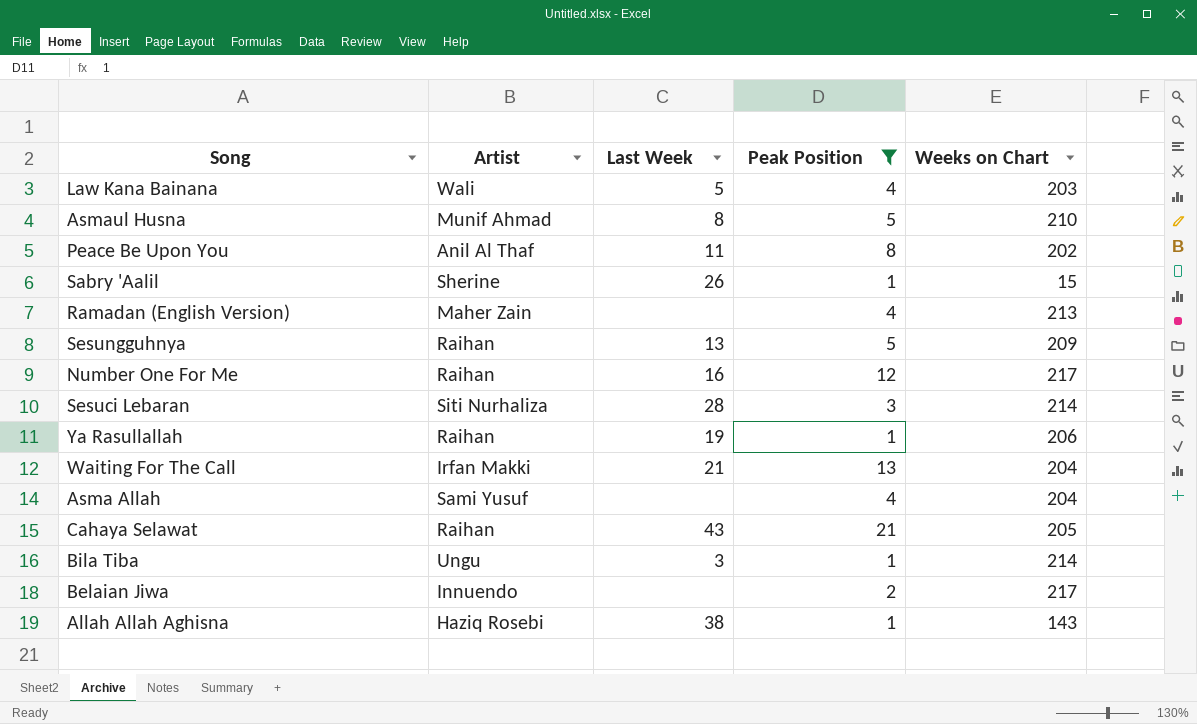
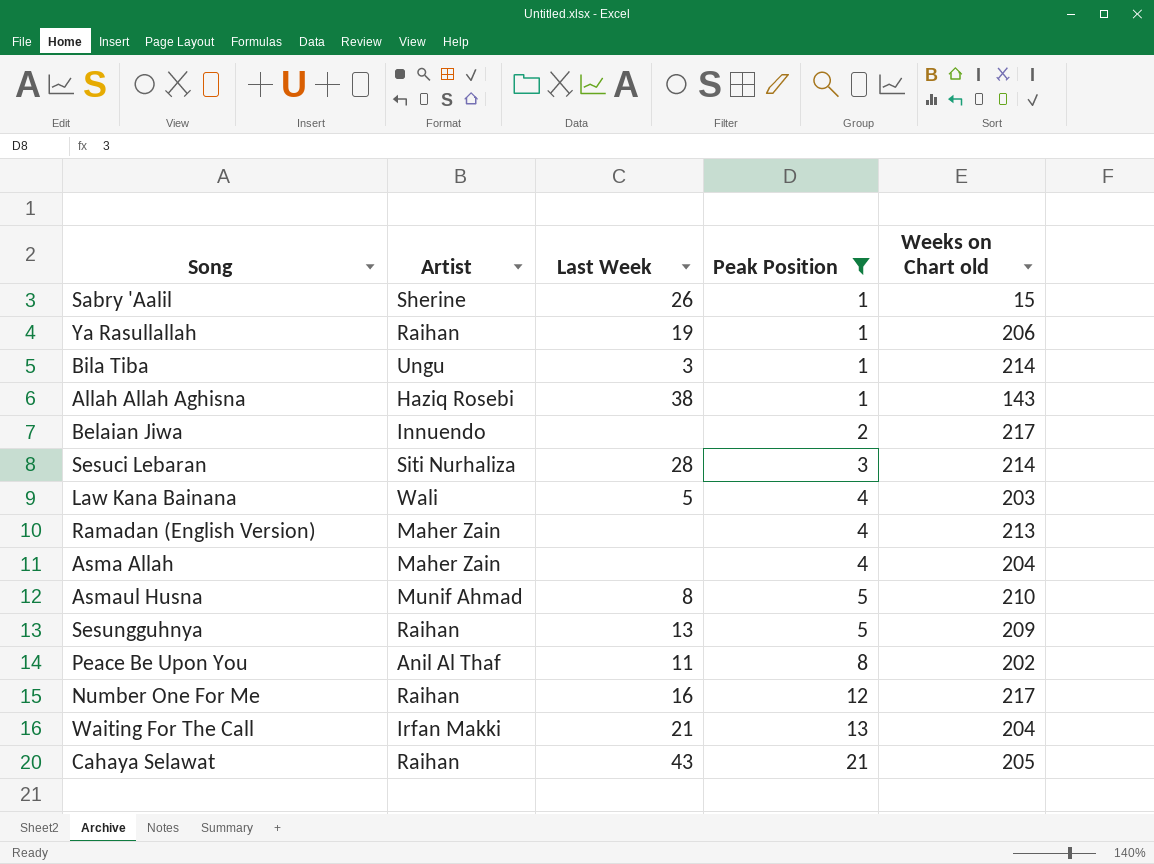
row order: none -> Peak Position ascending
column name: Weeks on Chart -> Weeks on Chart old
Asma Allah | Artist: Sami Yusuf -> Maher Zain

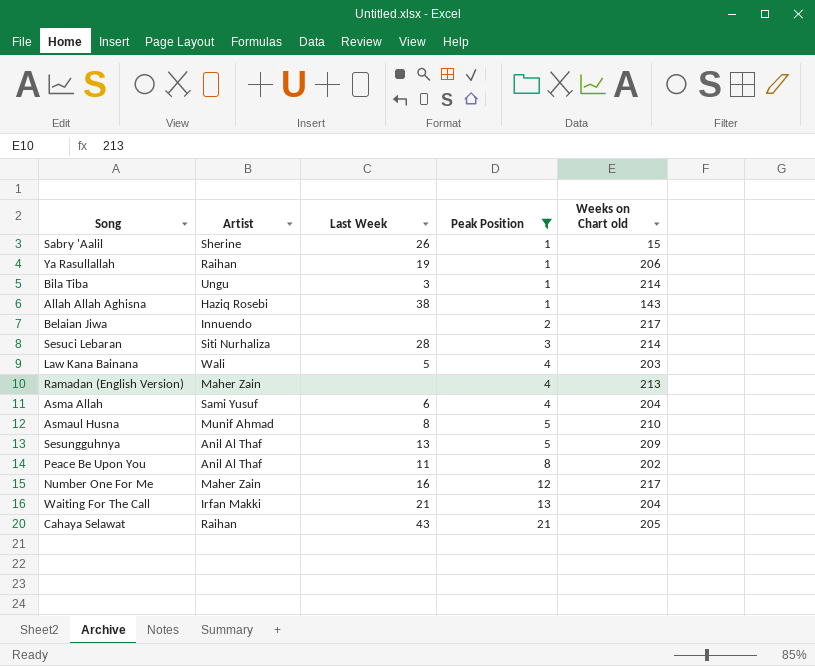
Asma Allah | Artist: Maher Zain -> Sami Yusuf
Asma Allah | Last Week: none -> 6
Sesungguhnya | Artist: Raihan -> Anil Al Thaf
Number One For Me | Artist: Raihan -> Maher Zain

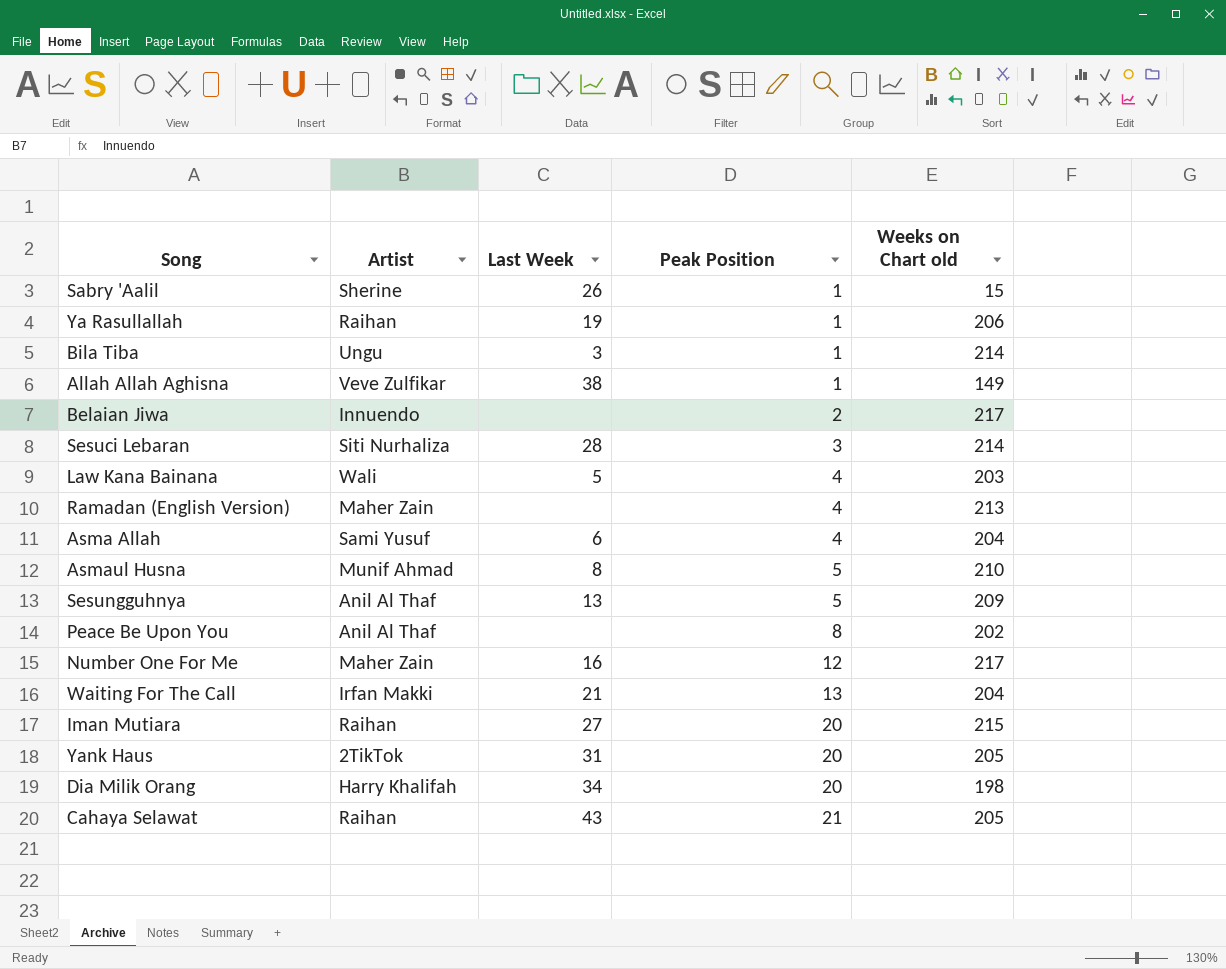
filter: Peak Position != 20 -> none
Allah Allah Aghisna | Artist: Haziq Rosebi -> Veve Zulfikar
Allah Allah Aghisna | Weeks on Chart old: 143 -> 149
Peace Be Upon You | Last Week: 11 -> none

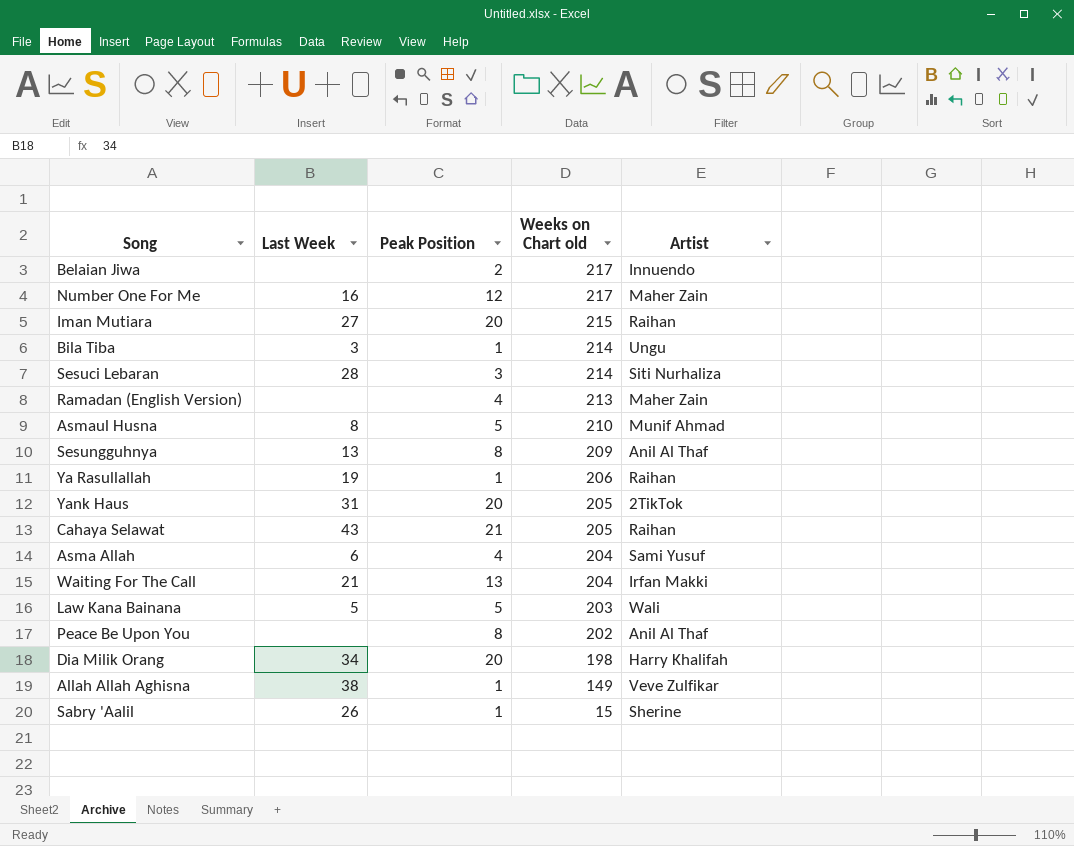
row order: Peak Position ascending -> Weeks on Chart old descending
column Artist | position: 2 -> 5
Sesungguhnya | Peak Position: 5 -> 8
Law Kana Bainana | Peak Position: 4 -> 5

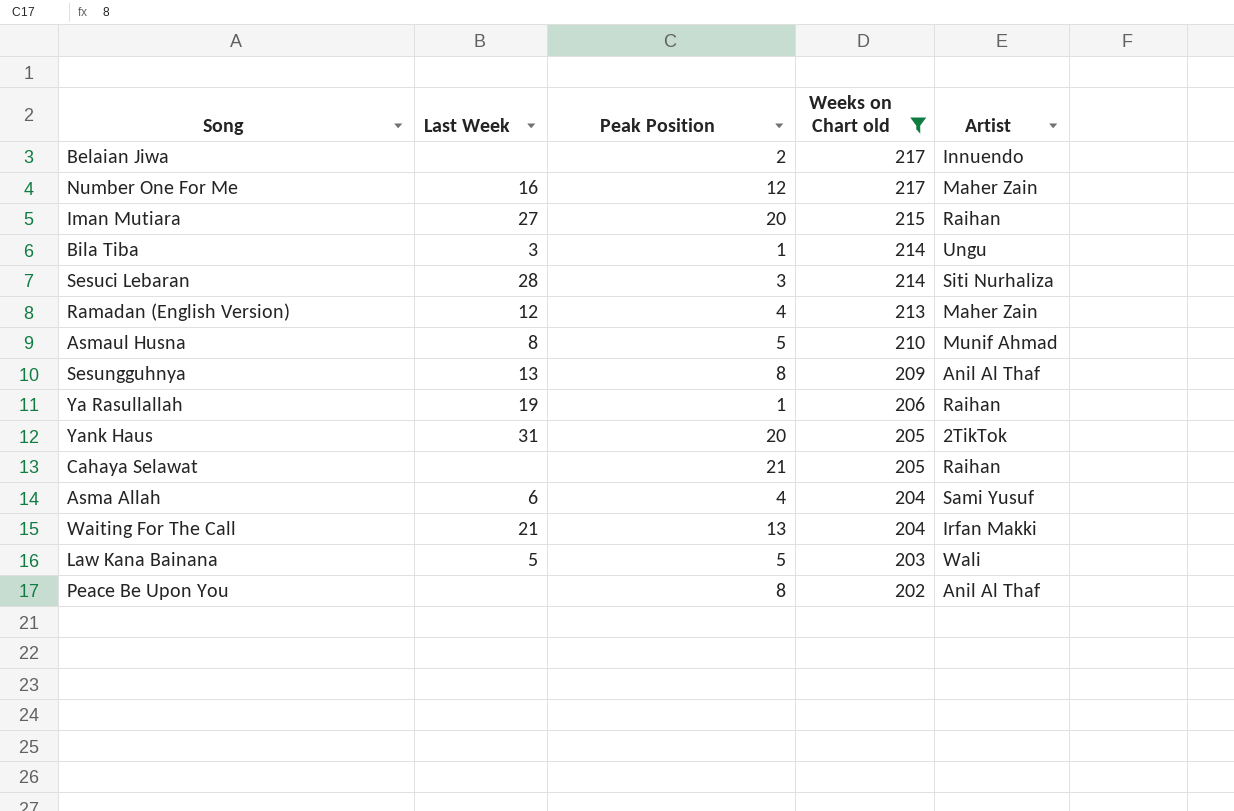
filter: none -> Weeks on Chart old >= 202
Ramadan (English Version) | Last Week: none -> 12
Cahaya Selawat | Last Week: 43 -> none

